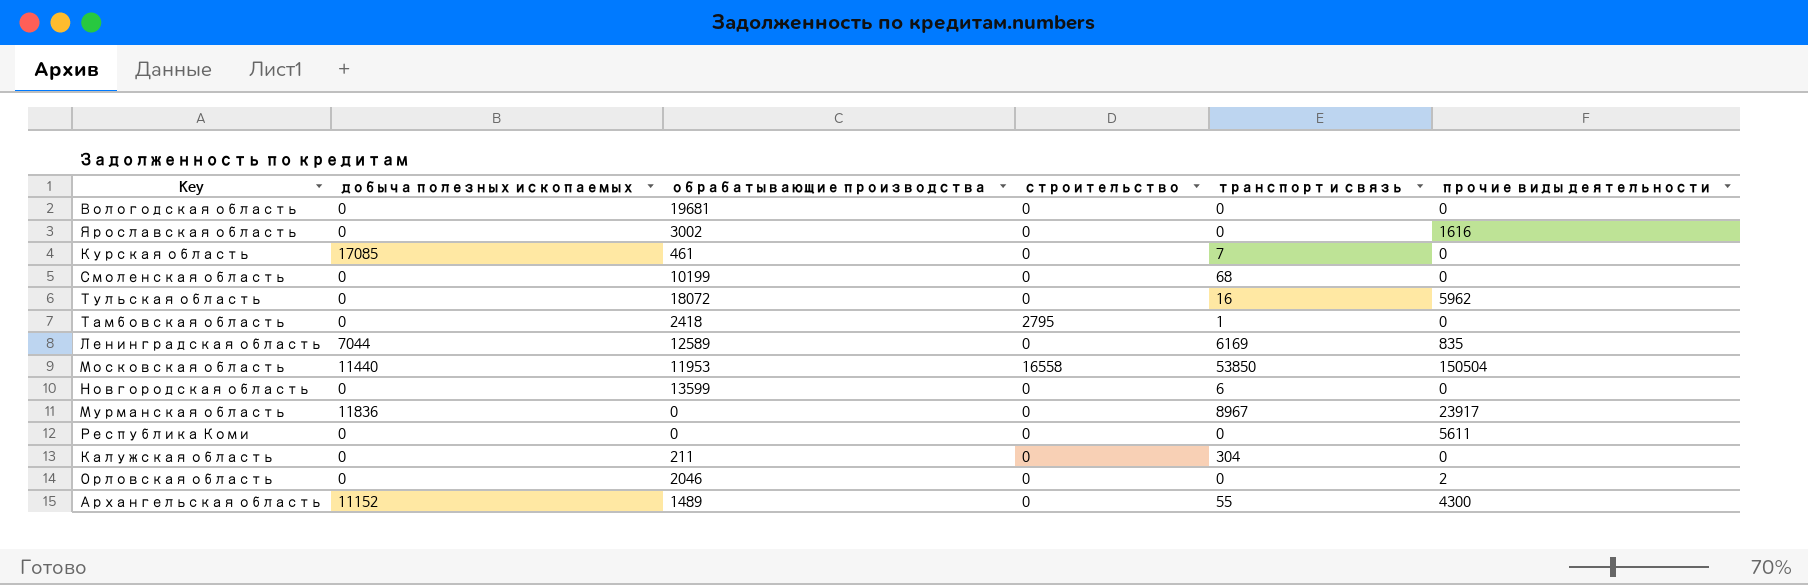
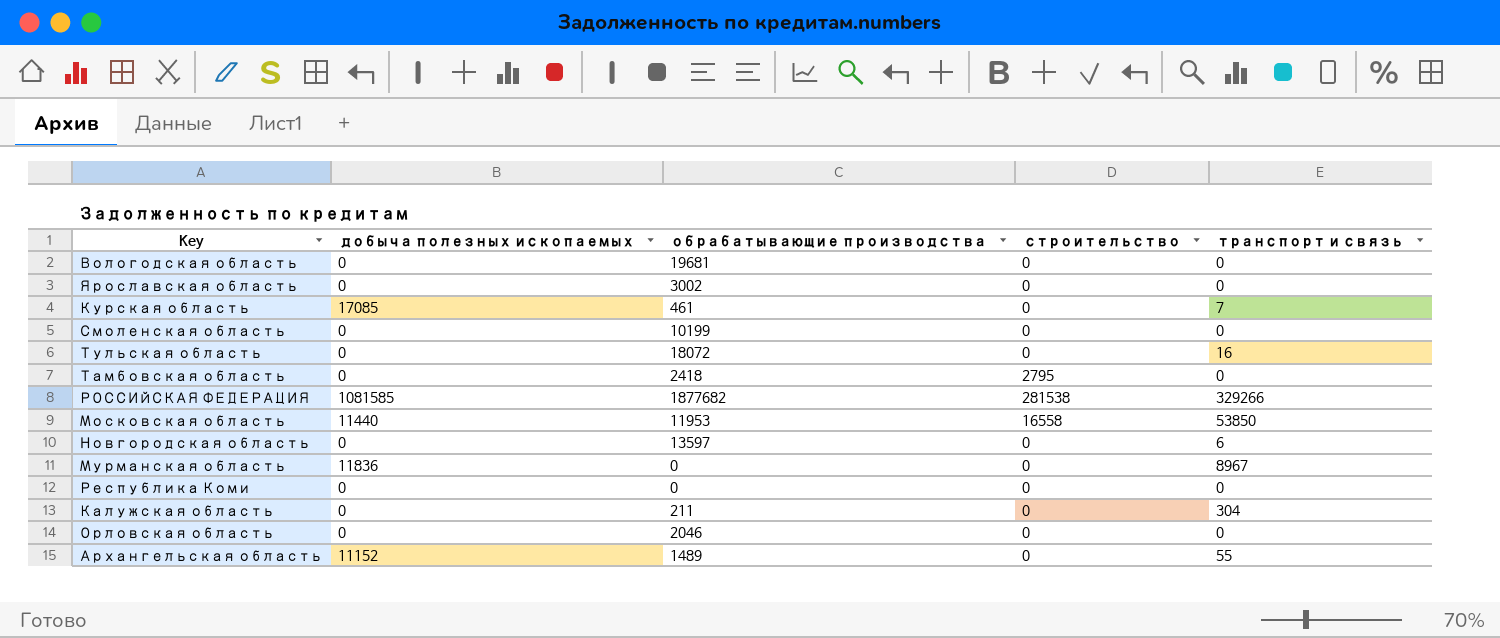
column прочие виды деятельности | position: 6 -> none
row Ленинградская область: 7044 | 12589 | 0 | 6169 | 835 -> none
Смоленская область | транспорт и связь: 68 -> 0
Тамбовская область | транспорт и связь: 1 -> 0
row РОССИЙСКАЯ ФЕДЕРАЦИЯ: none -> 1081585 | 1877682 | 281538 | 329266
Новгородская область | обрабатывающие производства: 13599 -> 13597

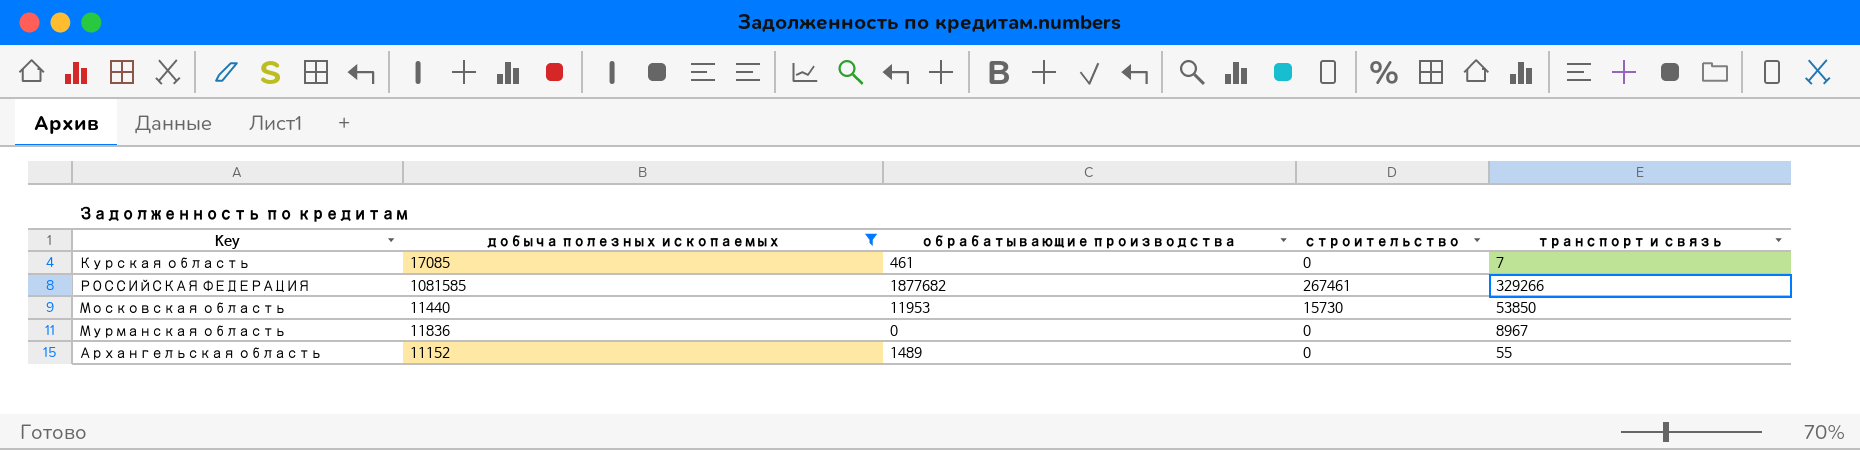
filter: none -> добыча полезных ископаемых != 0
РОССИЙСКАЯ ФЕДЕРАЦИЯ | строительство: 281538 -> 267461
Московская область | строительство: 16558 -> 15730

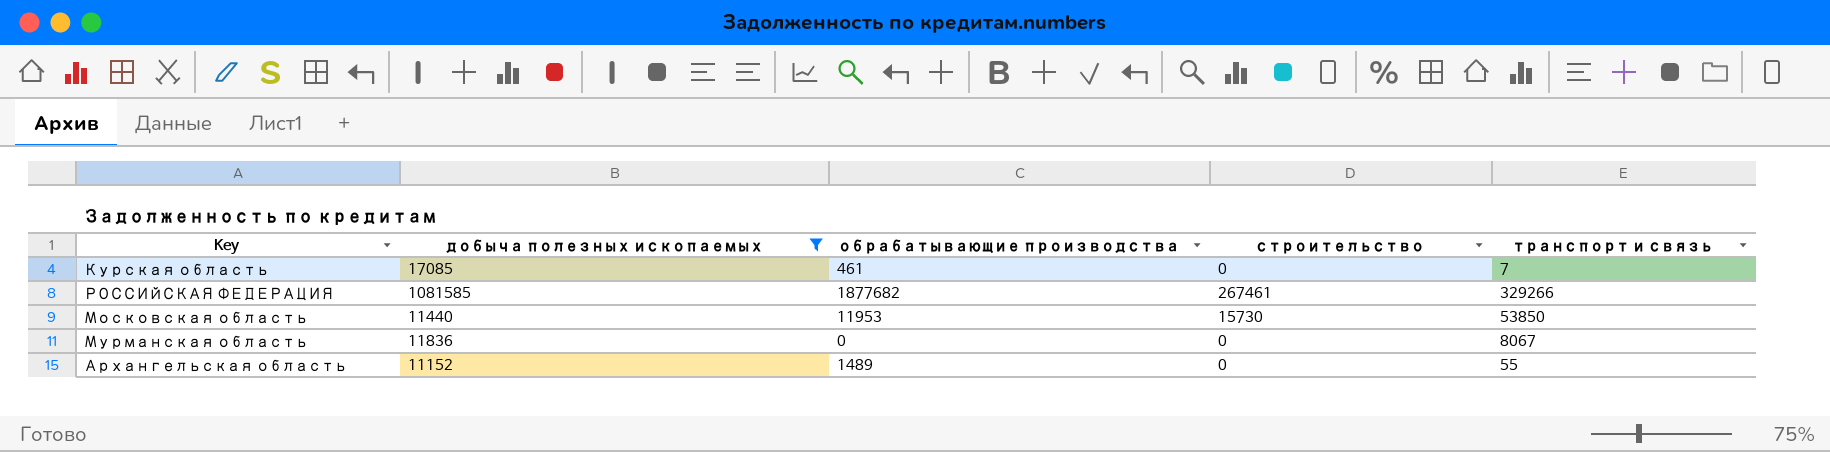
Мурманская область | транспорт и связь: 8967 -> 8067

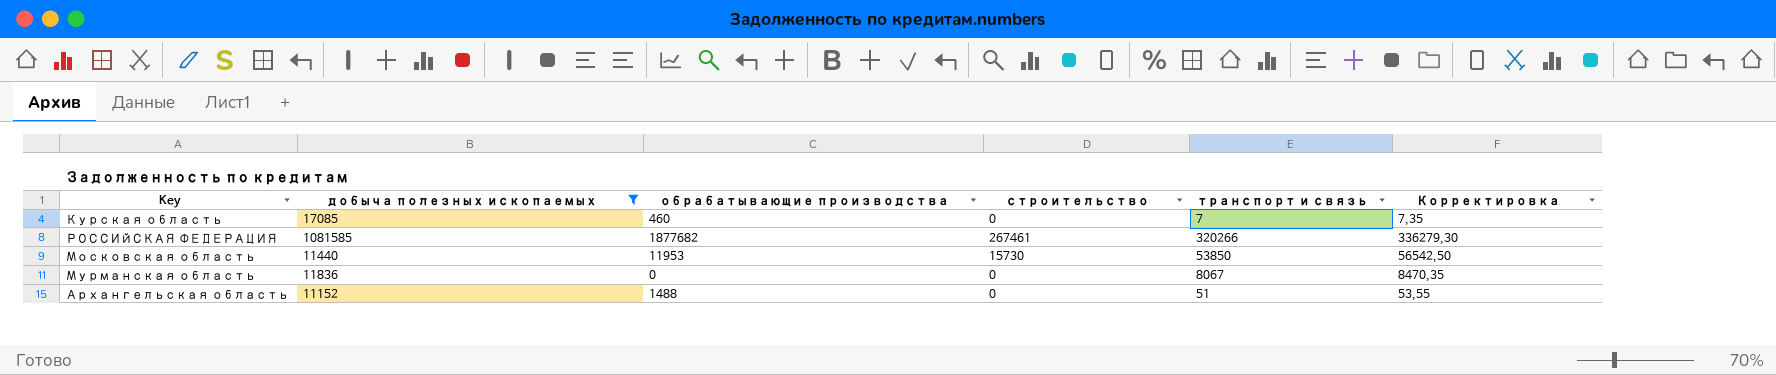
column Корректировка | formula: none -> [транспорт и связь] * 1,05
Курская область | обрабатывающие производства: 461 -> 460
РОССИЙСКАЯ ФЕДЕРАЦИЯ | транспорт и связь: 329266 -> 320266
Архангельская область | обрабатывающие производства: 1489 -> 1488
Архангельская область | транспорт и связь: 55 -> 51

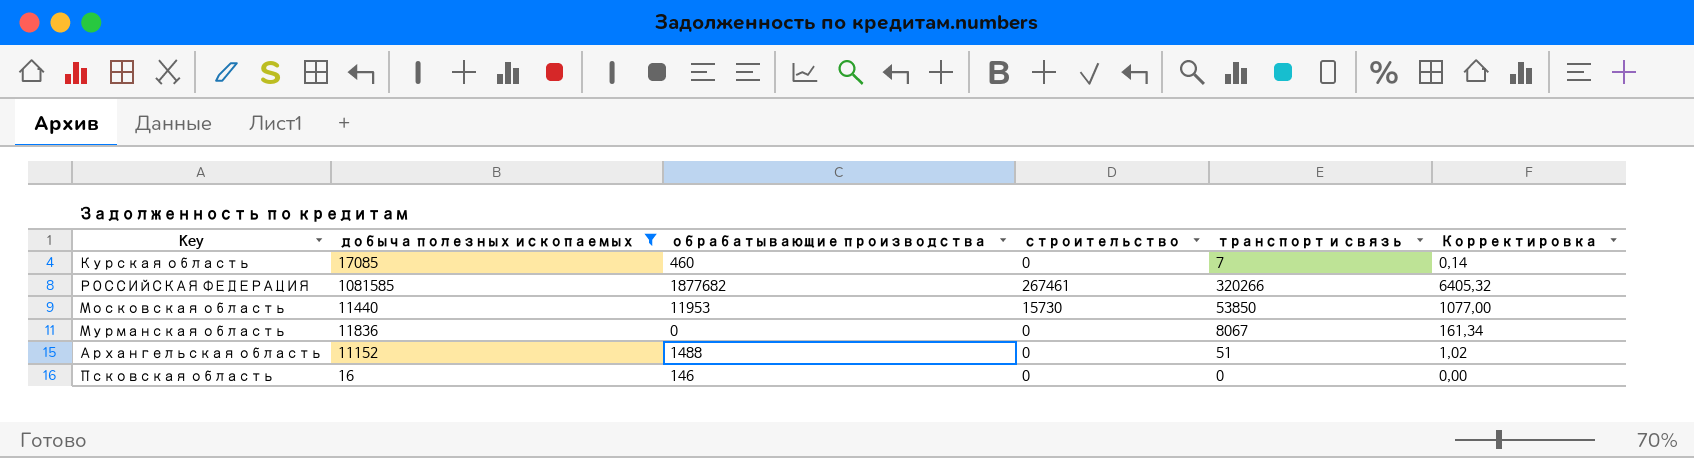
column Корректировка | formula: [транспорт и связь] * 1,05 -> [транспорт и связь] * 0,02
row Псковская область: none -> 16 | 146 | 0 | 0 | 0,00

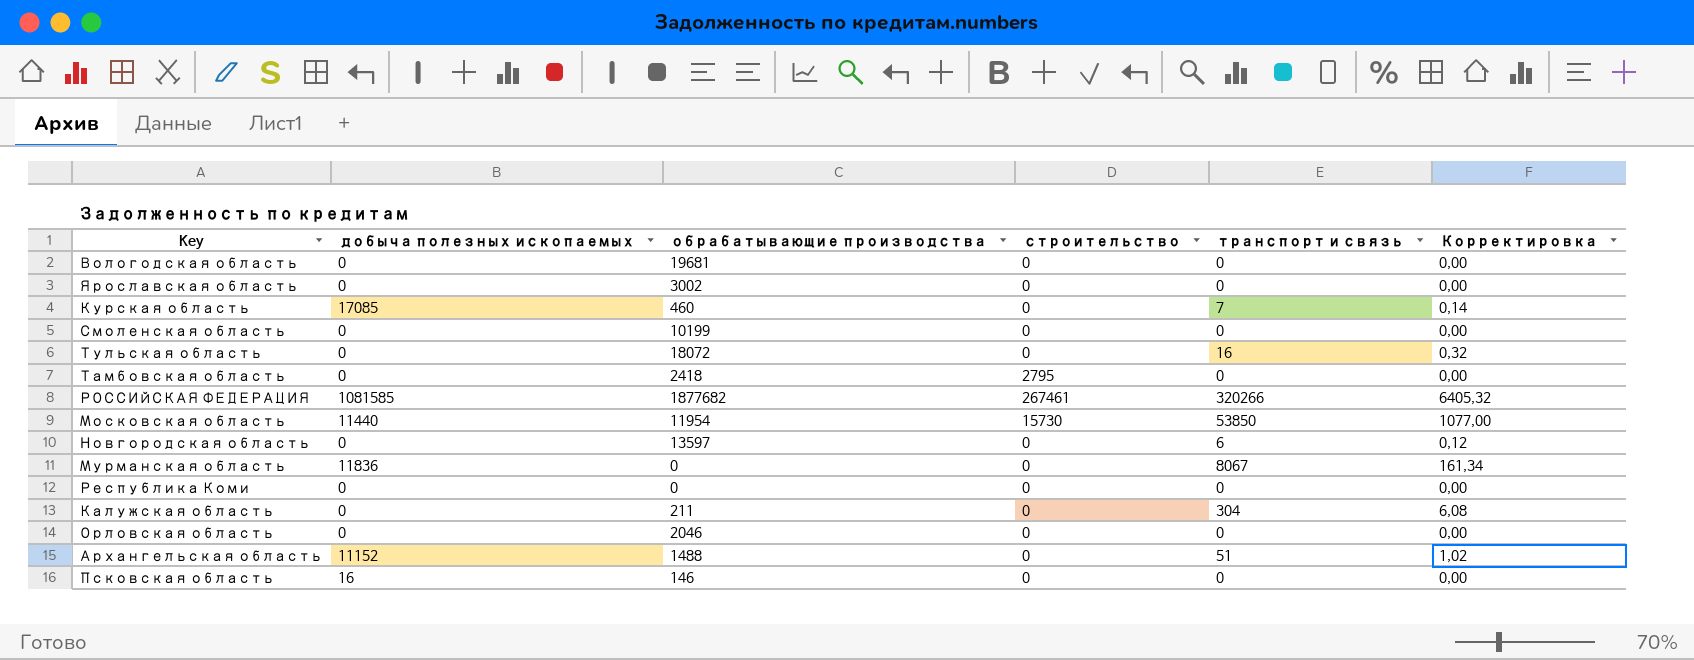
filter: добыча полезных ископаемых != 0 -> none
Московская область | обрабатывающие производства: 11953 -> 11954

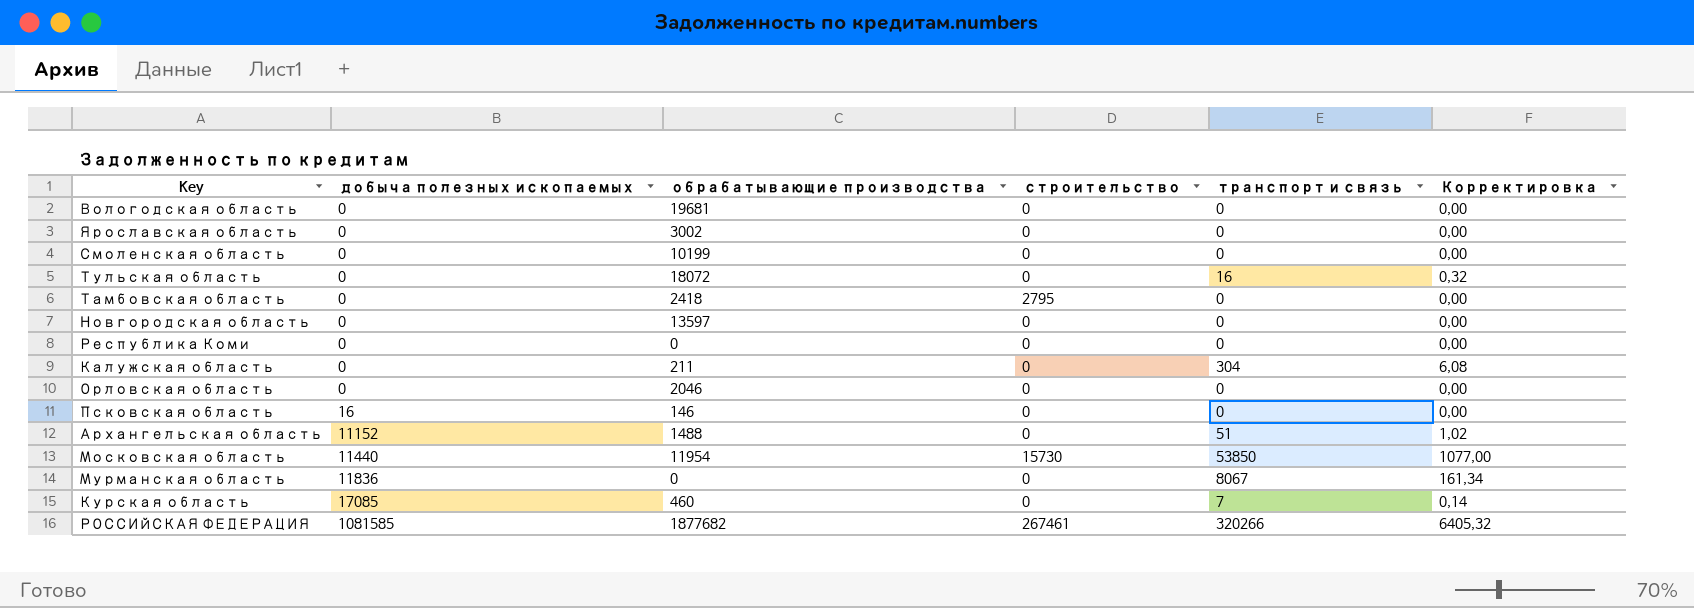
row order: none -> добыча полезных ископаемых ascending
Новгородская область | транспорт и связь: 6 -> 0
Новгородская область | Корректировка: 0,12 -> 0,00

